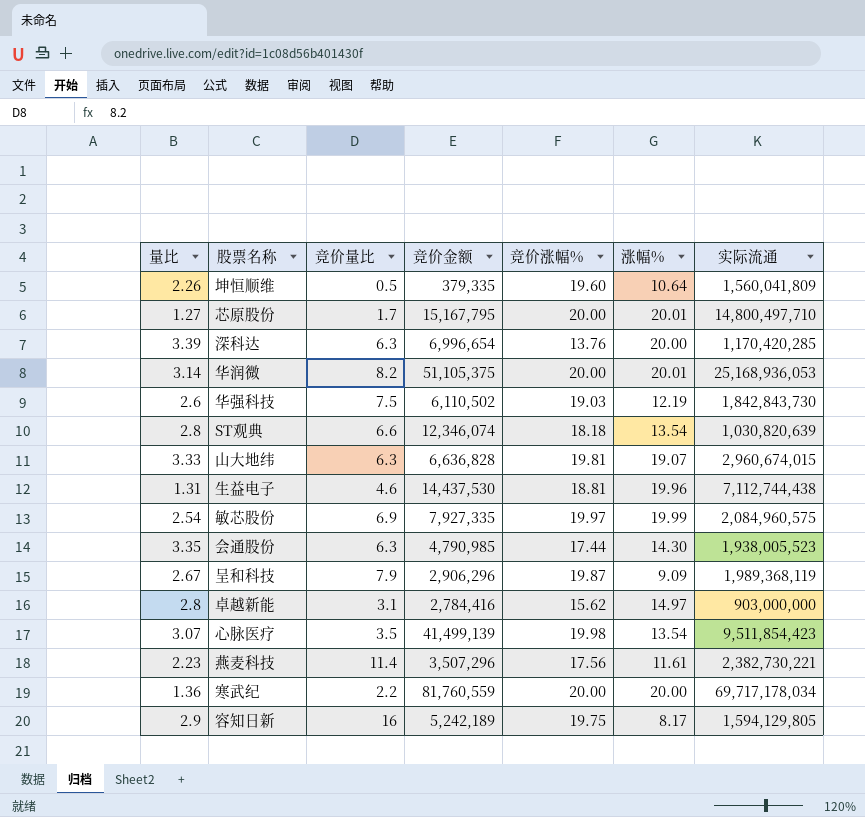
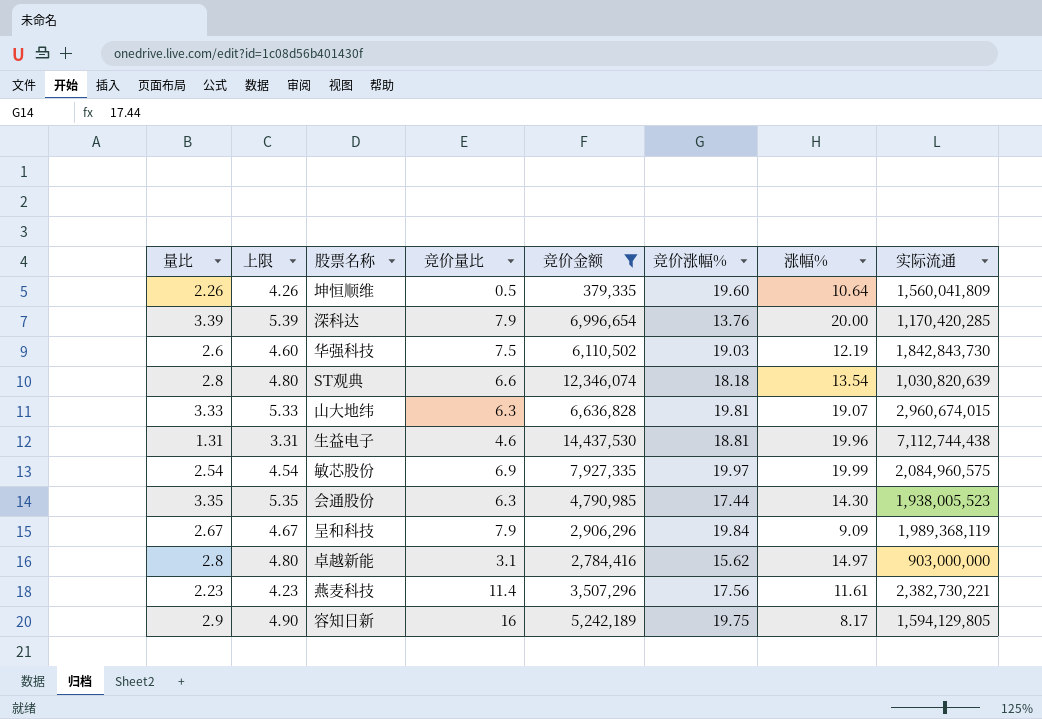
filter: none -> 竞价金额 <= 14,437,530
column 上限 | formula: none -> [量比] + 2
深科达 | 竞价量比: 6.3 -> 7.9
呈和科技 | 竞价涨幅%: 19.87 -> 19.84

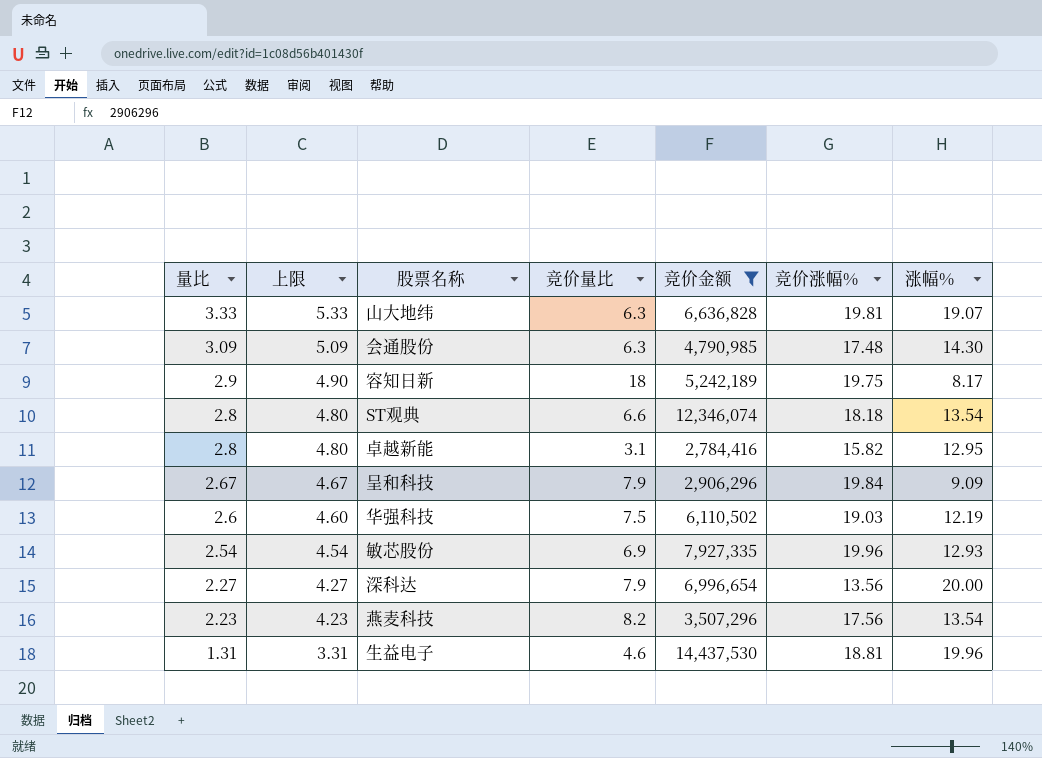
row order: none -> 量比 descending
column 实际流通 | position: 8 -> none
row 坤恒顺维: 2.26 | 4.26 | 0.5 | 379,335 | 19.60 | 10.64 | 1,560,041,809 -> none
会通股份 | 量比: 3.35 -> 3.09
会通股份 | 上限: 5.35 -> 5.09
会通股份 | 竞价涨幅%: 17.44 -> 17.48
容知日新 | 竞价量比: 16 -> 18
卓越新能 | 竞价涨幅%: 15.62 -> 15.82
卓越新能 | 涨幅%: 14.97 -> 12.95
敏芯股份 | 竞价涨幅%: 19.97 -> 19.96
敏芯股份 | 涨幅%: 19.99 -> 12.93
深科达 | 量比: 3.39 -> 2.27
深科达 | 上限: 5.39 -> 4.27
深科达 | 竞价涨幅%: 13.76 -> 13.56
燕麦科技 | 竞价量比: 11.4 -> 8.2
燕麦科技 | 涨幅%: 11.61 -> 13.54

